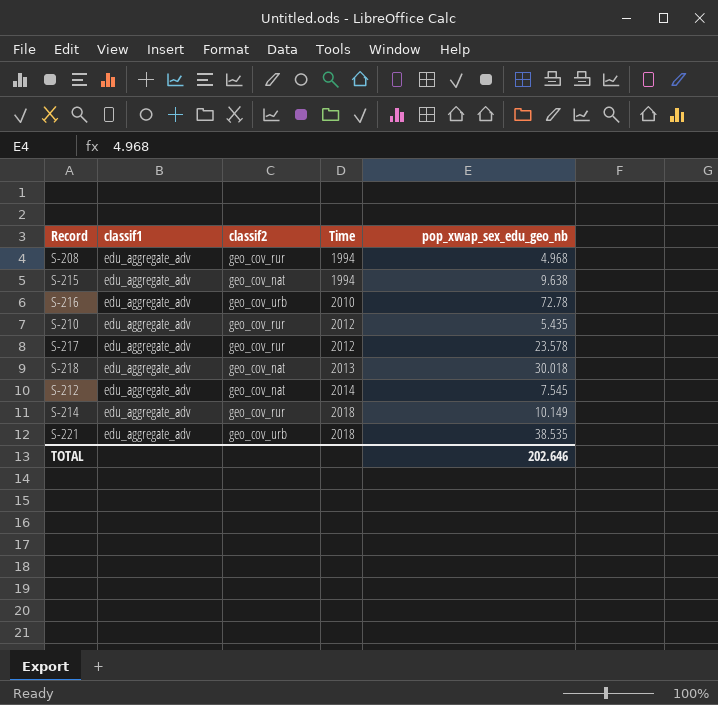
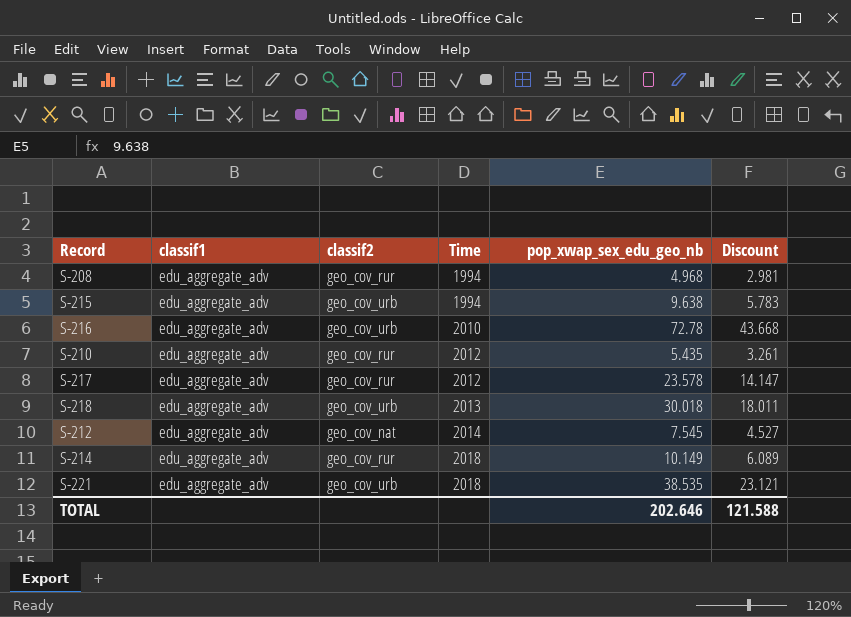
column Discount | formula: none -> [pop_xwap_sex_edu_geo_nb] * 0.6
S-215 | classif2: geo_cov_nat -> geo_cov_urb
S-218 | classif2: geo_cov_nat -> geo_cov_urb

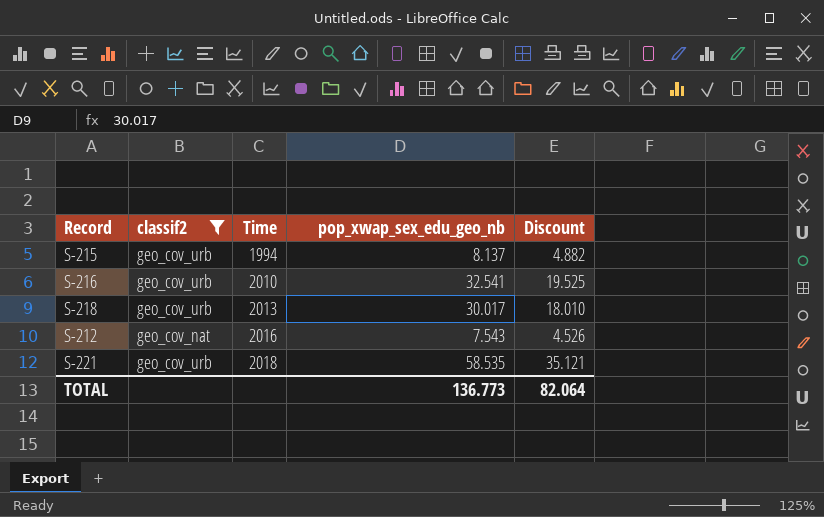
filter: none -> classif2 != geo_cov_rur
column classif1 | position: 2 -> none
S-215 | pop_xwap_sex_edu_geo_nb: 9.638 -> 8.137
S-215 | Discount: 5.783 -> 4.882
S-216 | pop_xwap_sex_edu_geo_nb: 72.78 -> 32.541
S-216 | Discount: 43.668 -> 19.525
S-218 | pop_xwap_sex_edu_geo_nb: 30.018 -> 30.017
S-218 | Discount: 18.011 -> 18.010
S-212 | Time: 2014 -> 2016
S-212 | pop_xwap_sex_edu_geo_nb: 7.545 -> 7.543
S-212 | Discount: 4.527 -> 4.526
S-221 | pop_xwap_sex_edu_geo_nb: 38.535 -> 58.535
S-221 | Discount: 23.121 -> 35.121
TOTAL | pop_xwap_sex_edu_geo_nb: 202.646 -> 136.773
TOTAL | Discount: 121.588 -> 82.064

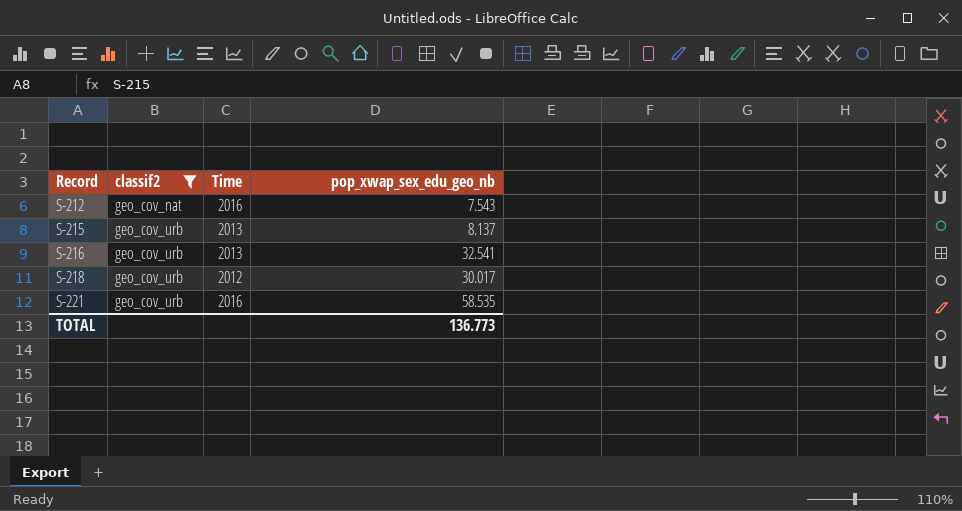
row order: Time ascending -> Record ascending
column Discount | formula: [pop_xwap_sex_edu_geo_nb] * 0.6 -> none
S-215 | Time: 1994 -> 2013
S-216 | Time: 2010 -> 2013
S-218 | Time: 2013 -> 2012
S-221 | Time: 2018 -> 2016

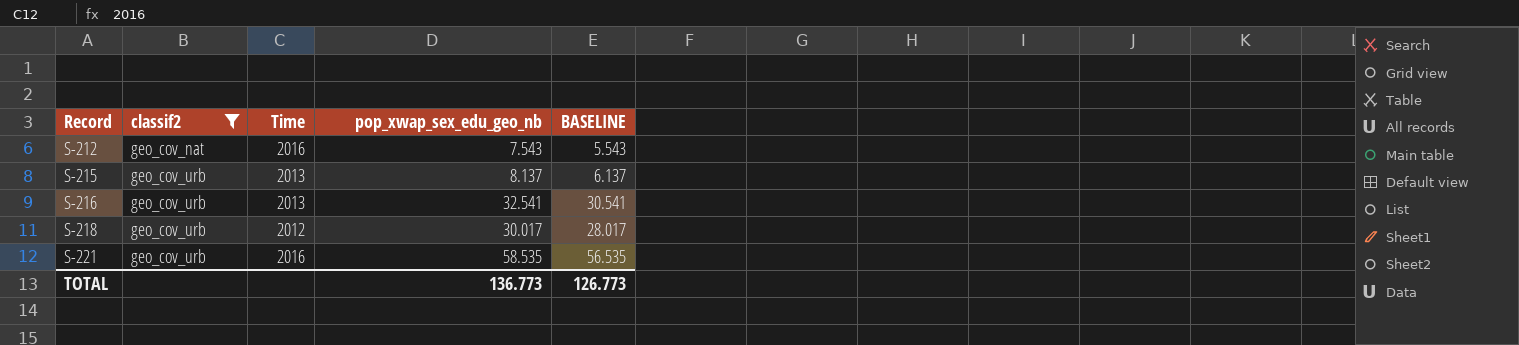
column BASELINE | formula: none -> [pop_xwap_sex_edu_geo_nb] - 2

